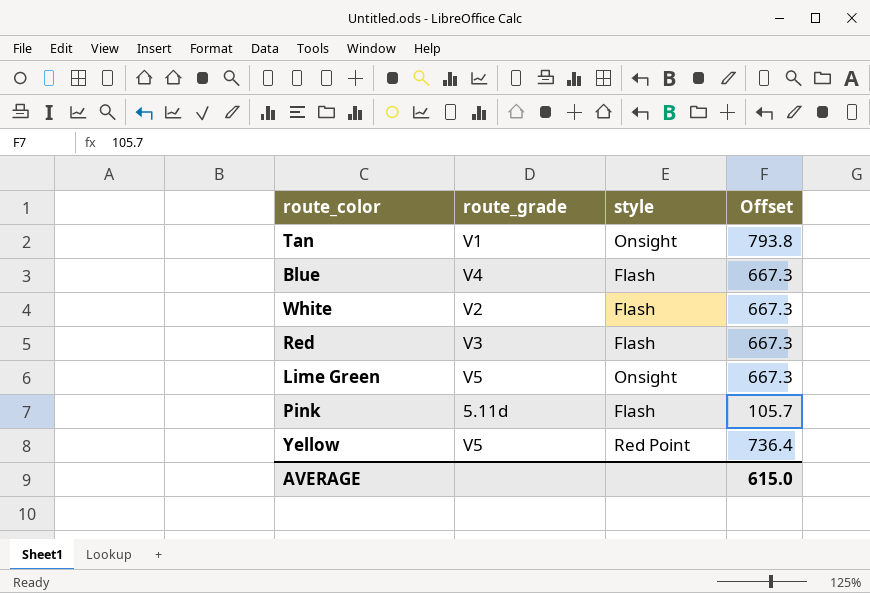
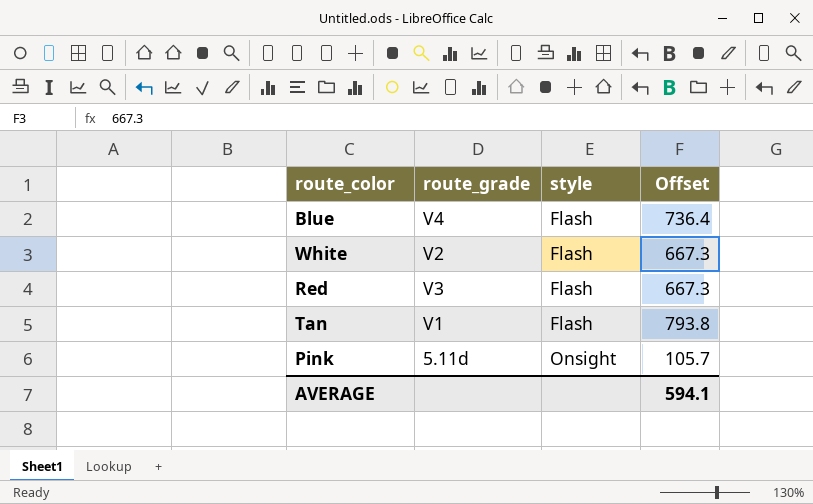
row order: none -> style ascending
row Lime Green: V5 | Onsight | 667.3 -> none
row Yellow: V5 | Red Point | 736.4 -> none
Blue | Offset: 667.3 -> 736.4
Tan | style: Onsight -> Flash
Pink | style: Flash -> Onsight
AVERAGE | Offset: 615.0 -> 594.1

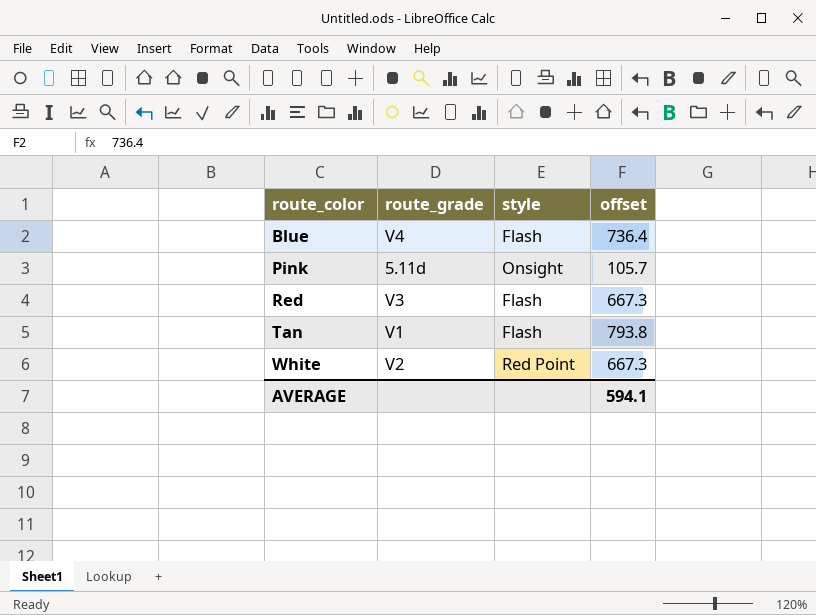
row order: style ascending -> route_color ascending
column name: Offset -> offset
White | style: Flash -> Red Point

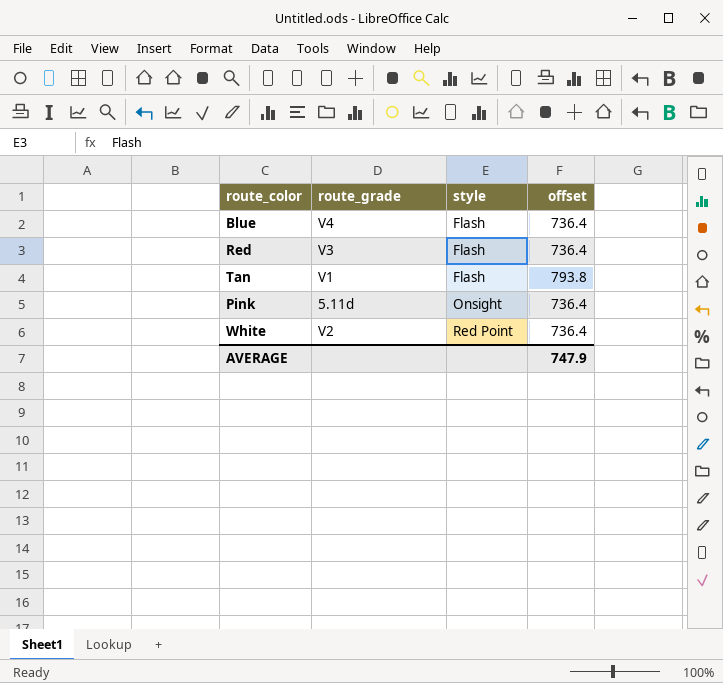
row order: route_color ascending -> style ascending
Red | offset: 667.3 -> 736.4
Pink | offset: 105.7 -> 736.4
White | offset: 667.3 -> 736.4
AVERAGE | offset: 594.1 -> 747.9

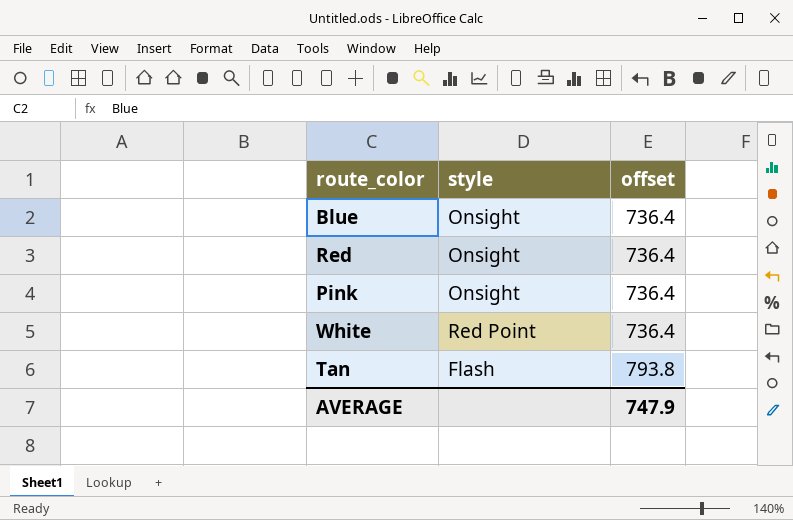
row order: style ascending -> offset ascending
column route_grade | position: 2 -> none
Blue | style: Flash -> Onsight
Red | style: Flash -> Onsight

